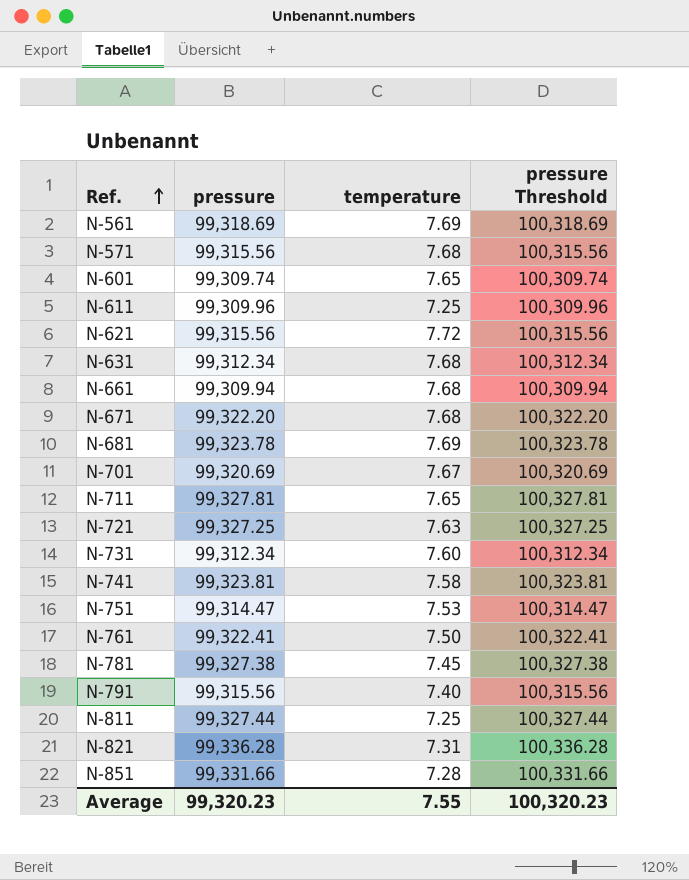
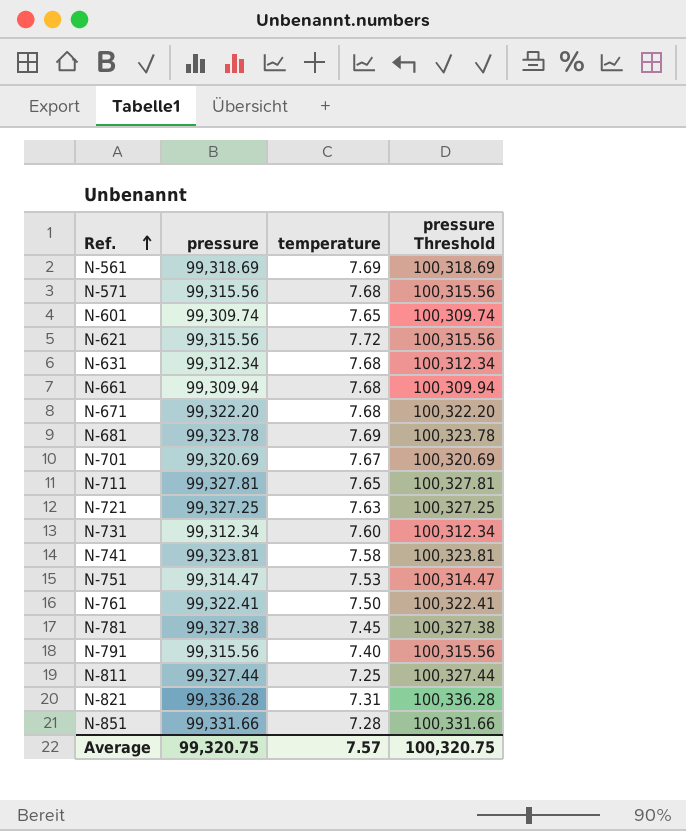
row N-611: 99,309.96 | 7.25 | 100,309.96 -> none
Average | pressure: 99,320.23 -> 99,320.75
Average | temperature: 7.55 -> 7.57
Average | pressure Threshold: 100,320.23 -> 100,320.75

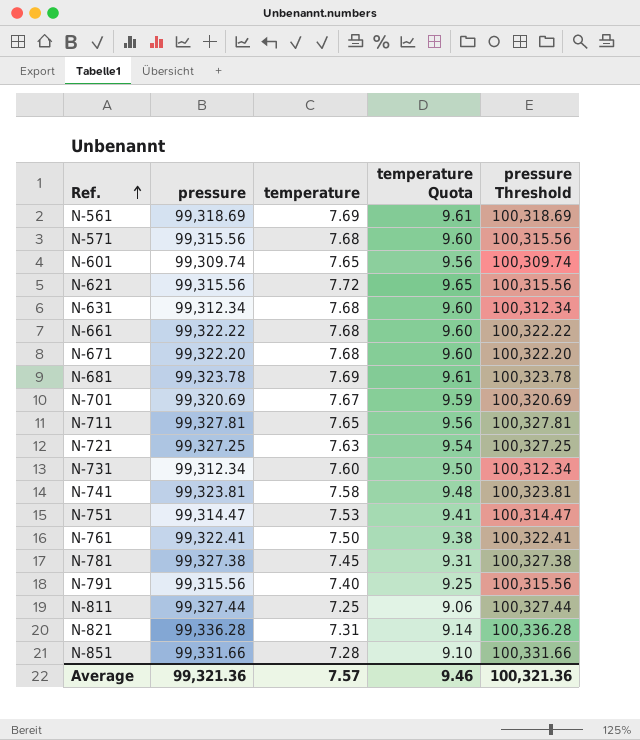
column temperature Quota | formula: none -> [temperature] * 1.25
N-661 | pressure: 99,309.94 -> 99,322.22
N-661 | pressure Threshold: 100,309.94 -> 100,322.22
Average | pressure: 99,320.75 -> 99,321.36
Average | pressure Threshold: 100,320.75 -> 100,321.36

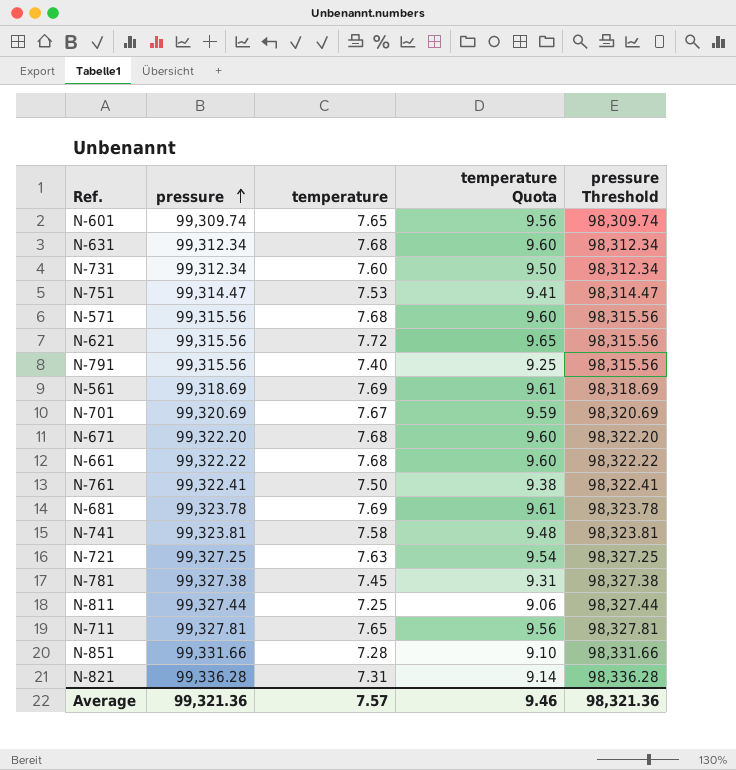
row order: Ref. ascending -> pressure ascending
column pressure Threshold | formula: [pressure] + 1000 -> [pressure] - 1000
Average | pressure Threshold: 100,321.36 -> 98,321.36

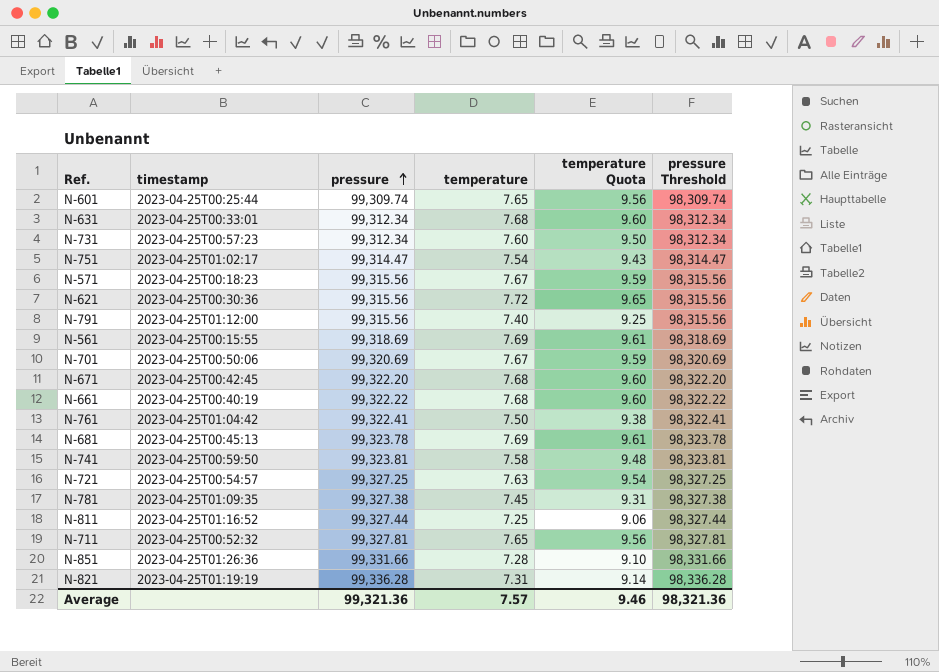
column timestamp | position: none -> 2
N-751 | temperature: 7.53 -> 7.54
N-751 | temperature Quota: 9.41 -> 9.43
N-571 | temperature: 7.68 -> 7.67
N-571 | temperature Quota: 9.60 -> 9.59

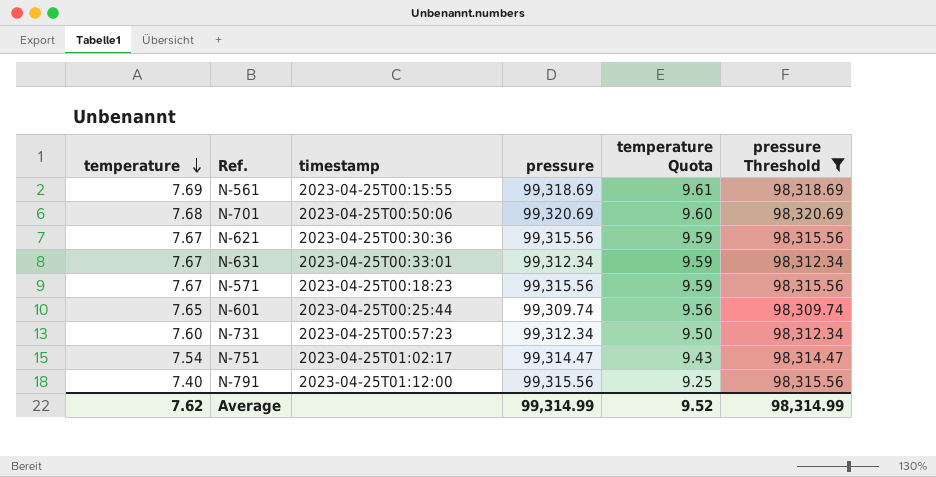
filter: none -> pressure Threshold <= 98,320.69
row order: pressure ascending -> temperature descending
column temperature | position: 4 -> 1
N-701 | temperature: 7.67 -> 7.68
N-701 | temperature Quota: 9.59 -> 9.60
N-621 | temperature: 7.72 -> 7.67
N-621 | temperature Quota: 9.65 -> 9.59
N-631 | temperature: 7.68 -> 7.67
N-631 | temperature Quota: 9.60 -> 9.59
Average | temperature: 7.57 -> 7.62
Average | pressure: 99,321.36 -> 99,314.99
Average | temperature Quota: 9.46 -> 9.52
Average | pressure Threshold: 98,321.36 -> 98,314.99

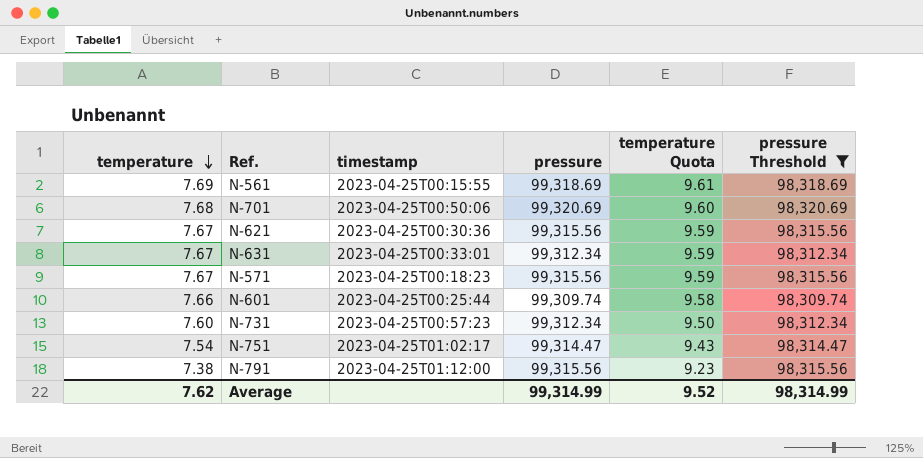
N-601 | temperature: 7.65 -> 7.66
N-601 | temperature Quota: 9.56 -> 9.58
N-791 | temperature: 7.40 -> 7.38
N-791 | temperature Quota: 9.25 -> 9.23

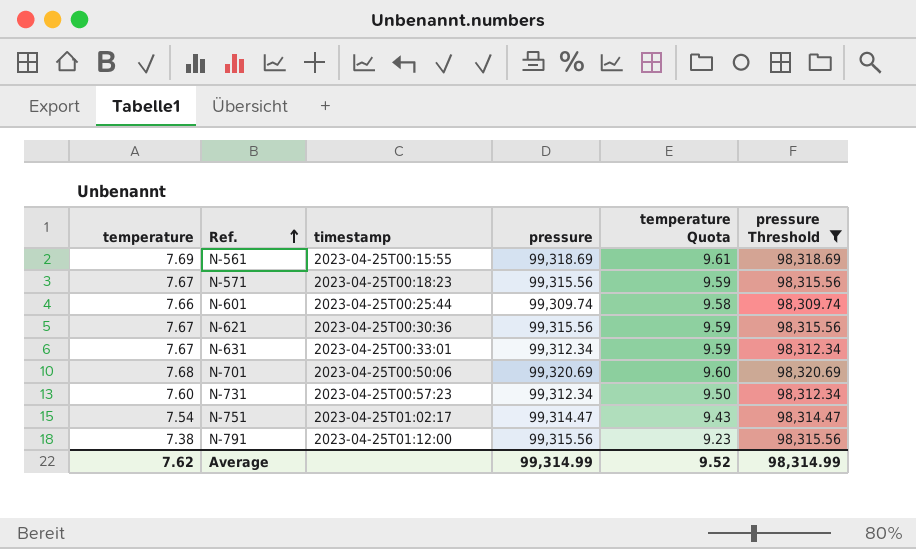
row order: temperature descending -> Ref. ascending

